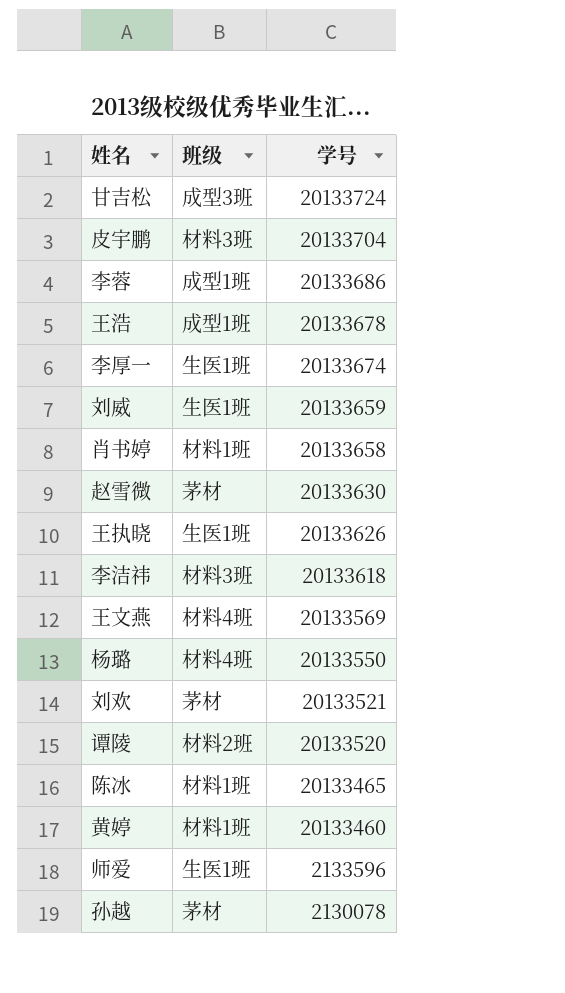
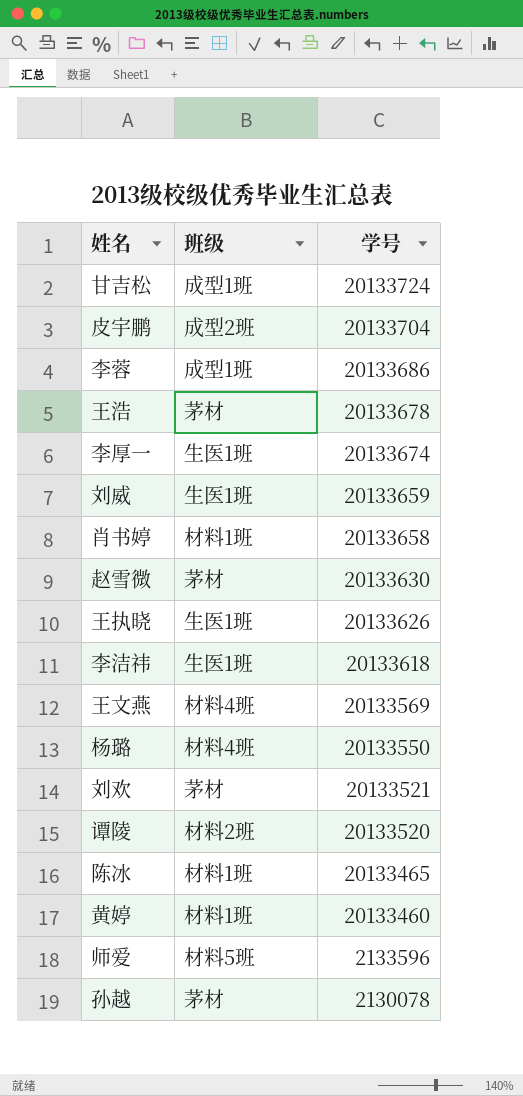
甘吉松 | 班级: 成型3班 -> 成型1班
皮宇鹏 | 班级: 材料3班 -> 成型2班
王浩 | 班级: 成型1班 -> 茅材
李洁祎 | 班级: 材料3班 -> 生医1班
师爱 | 班级: 生医1班 -> 材料5班

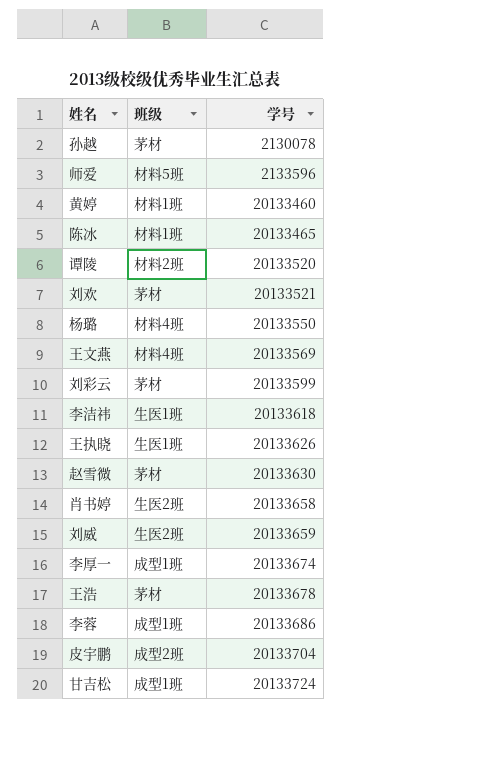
row order: 学号 descending -> 学号 ascending
row 刘彩云: none -> 茅材 | 20133599
肖书婷 | 班级: 材料1班 -> 生医2班
刘威 | 班级: 生医1班 -> 生医2班
李厚一 | 班级: 生医1班 -> 成型1班

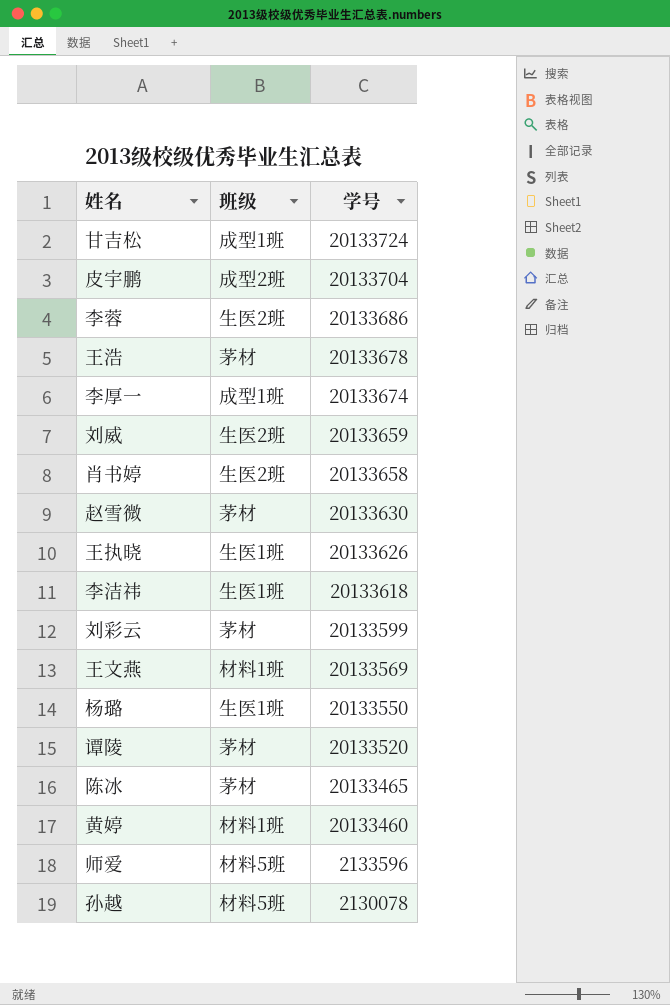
row order: 学号 ascending -> 学号 descending
row 刘欢: 茅材 | 20133521 -> none
李蓉 | 班级: 成型1班 -> 生医2班
王文燕 | 班级: 材料4班 -> 材料1班
杨璐 | 班级: 材料4班 -> 生医1班
谭陵 | 班级: 材料2班 -> 茅材
陈冰 | 班级: 材料1班 -> 茅材
孙越 | 班级: 茅材 -> 材料5班

